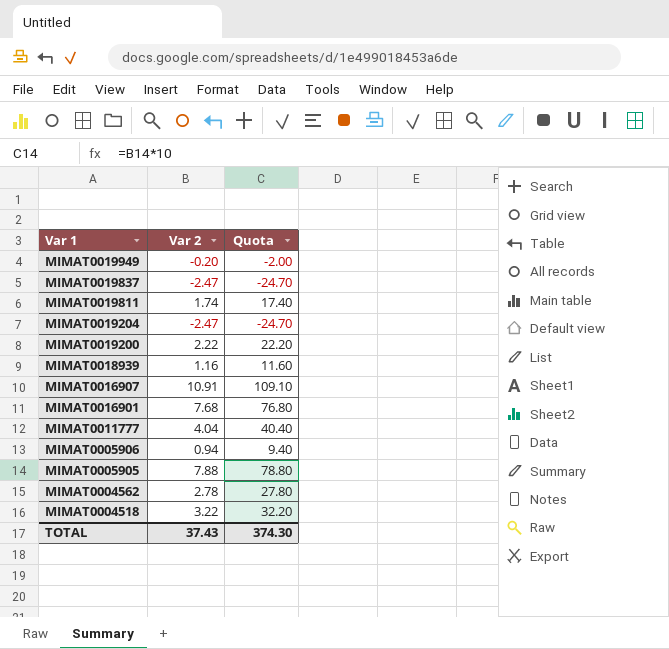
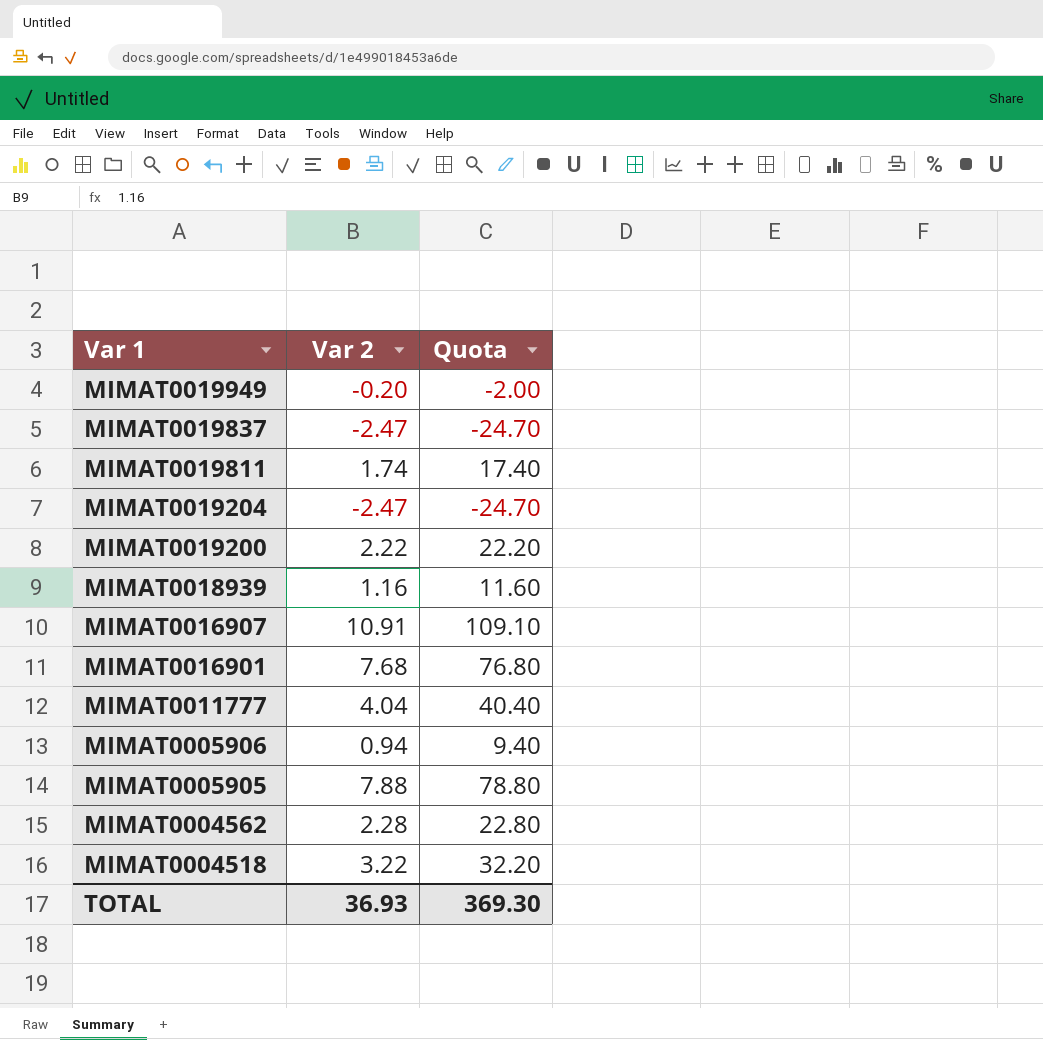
MIMAT0004562 | Var 2: 2.78 -> 2.28
MIMAT0004562 | Quota: 27.80 -> 22.80
TOTAL | Var 2: 37.43 -> 36.93
TOTAL | Quota: 374.30 -> 369.30

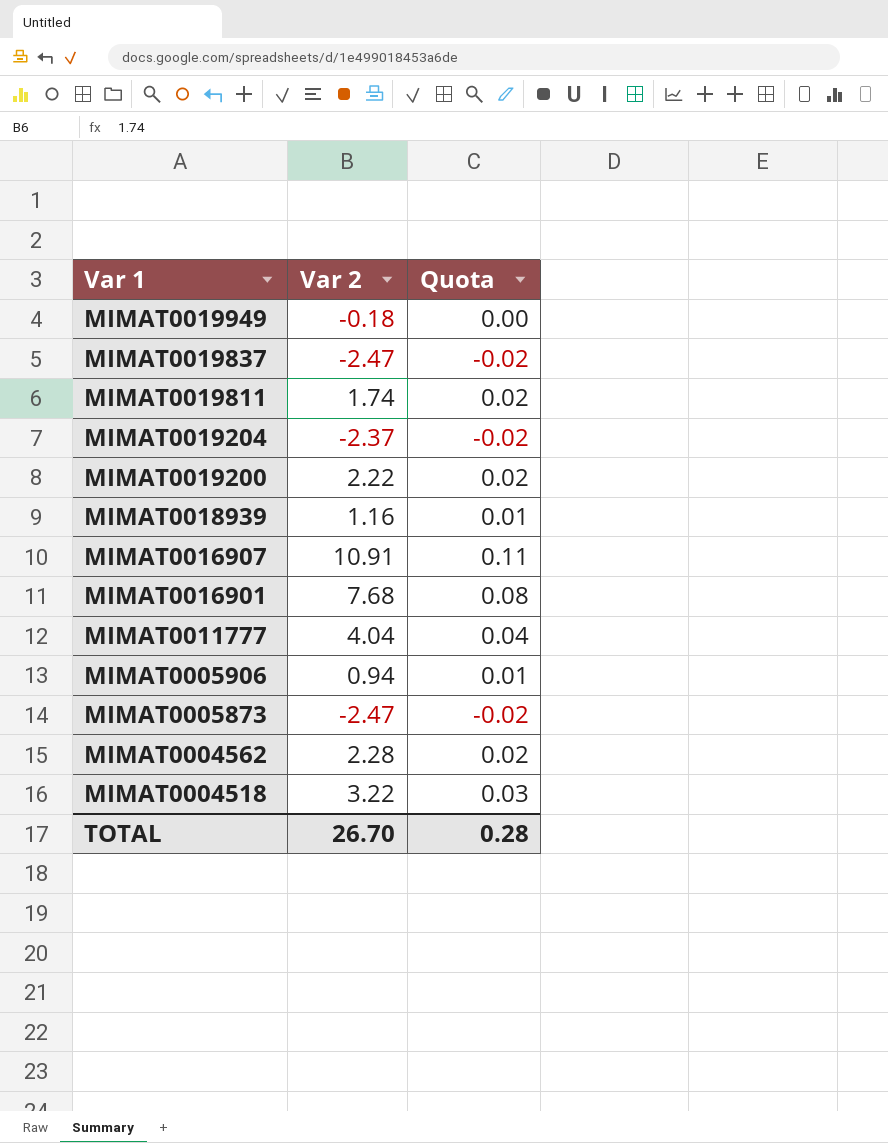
column Quota | formula: [Var 2] * 10 -> [Var 2] * 0.01
row MIMAT0005905: 7.88 | 78.80 -> none
MIMAT0019949 | Var 2: -0.20 -> -0.18
MIMAT0019204 | Var 2: -2.47 -> -2.37
row MIMAT0005873: none -> -2.47 | -0.02
TOTAL | Var 2: 36.93 -> 26.70
TOTAL | Quota: 369.30 -> 0.28

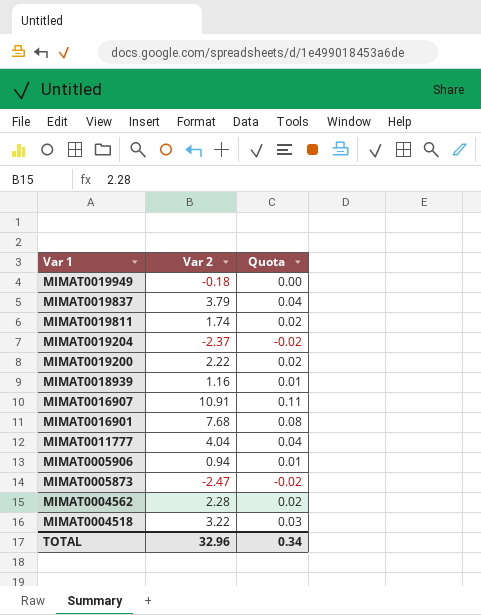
MIMAT0019837 | Var 2: -2.47 -> 3.79
MIMAT0019837 | Quota: -0.02 -> 0.04
TOTAL | Var 2: 26.70 -> 32.96
TOTAL | Quota: 0.28 -> 0.34

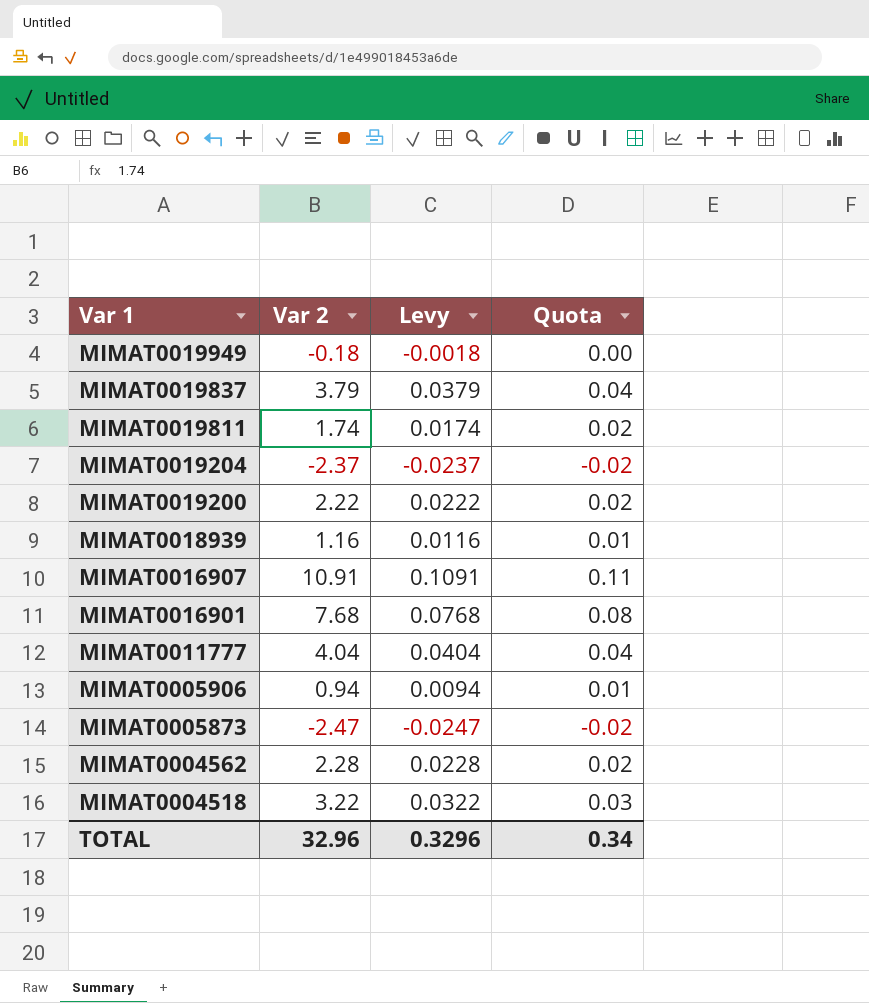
column Levy | formula: none -> [Var 2] * 0.01

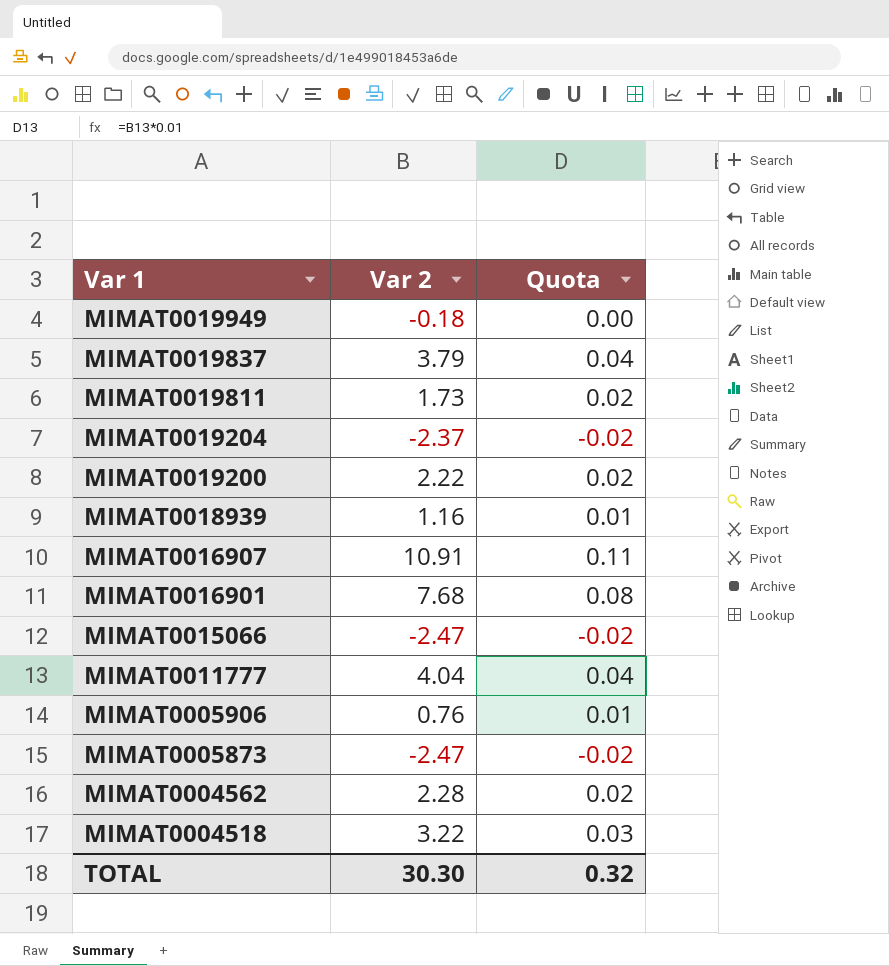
column Levy | formula: [Var 2] * 0.01 -> none
MIMAT0019811 | Var 2: 1.74 -> 1.73
row MIMAT0015066: none -> -2.47 | -0.02
MIMAT0005906 | Var 2: 0.94 -> 0.76
TOTAL | Var 2: 32.96 -> 30.30
TOTAL | Quota: 0.34 -> 0.32

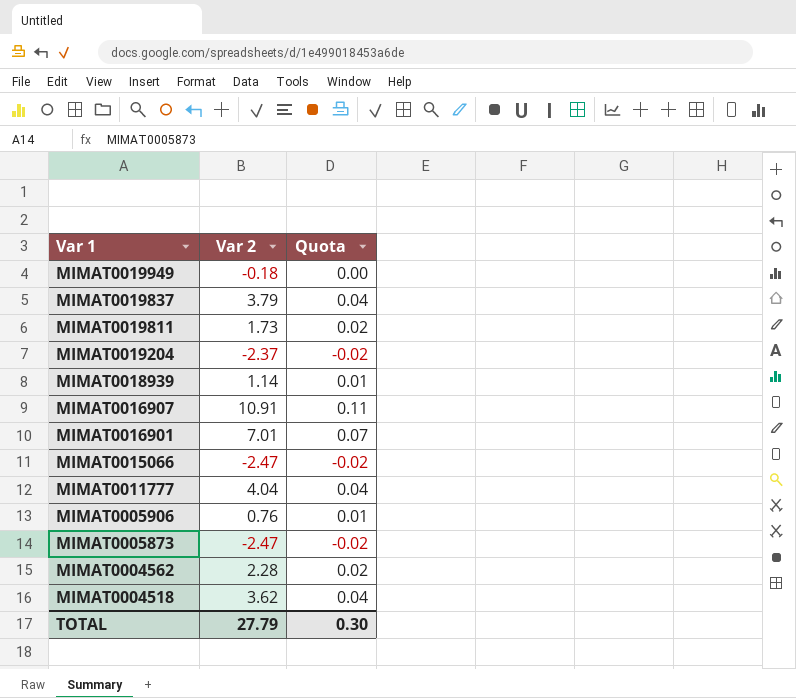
row MIMAT0019200: 2.22 | 0.02 -> none
MIMAT0018939 | Var 2: 1.16 -> 1.14
MIMAT0016901 | Var 2: 7.68 -> 7.01
MIMAT0016901 | Quota: 0.08 -> 0.07
MIMAT0004518 | Var 2: 3.22 -> 3.62
MIMAT0004518 | Quota: 0.03 -> 0.04
TOTAL | Var 2: 30.30 -> 27.79
TOTAL | Quota: 0.32 -> 0.30

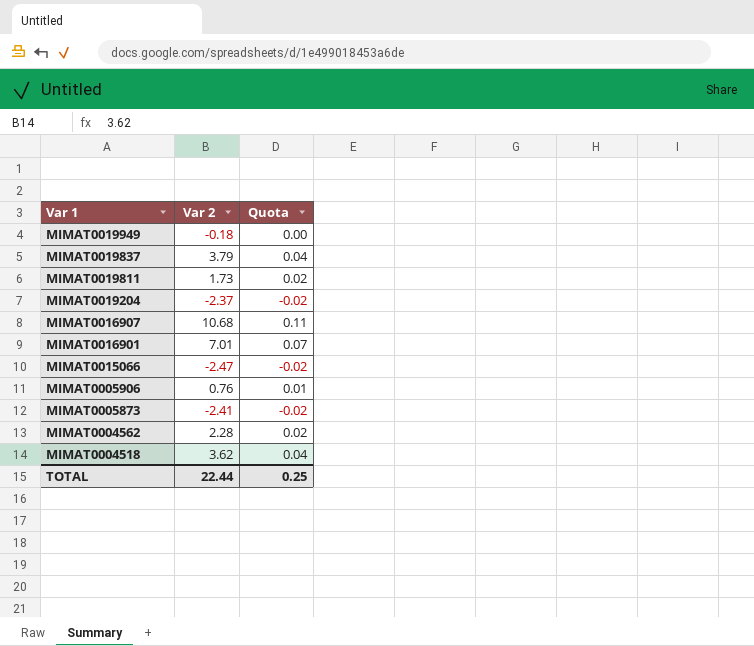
row MIMAT0018939: 1.14 | 0.01 -> none
row MIMAT0011777: 4.04 | 0.04 -> none
MIMAT0016907 | Var 2: 10.91 -> 10.68
MIMAT0005873 | Var 2: -2.47 -> -2.41
TOTAL | Var 2: 27.79 -> 22.44
TOTAL | Quota: 0.30 -> 0.25

